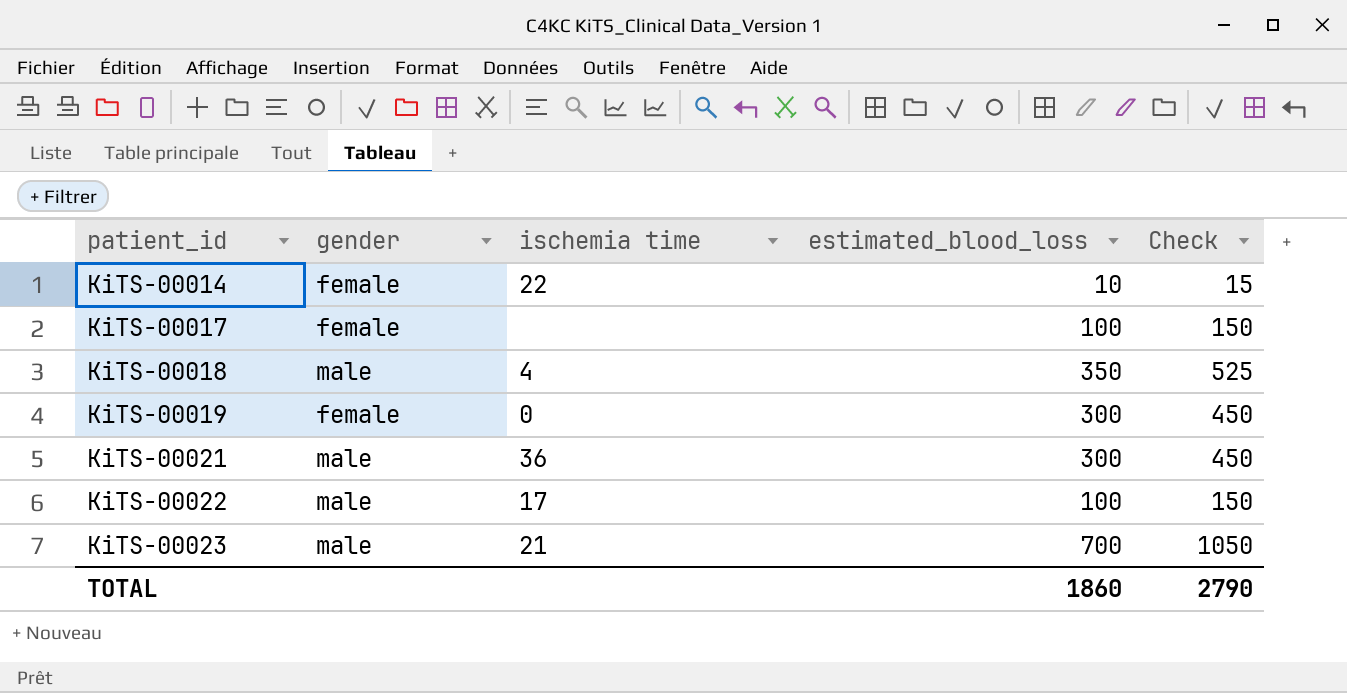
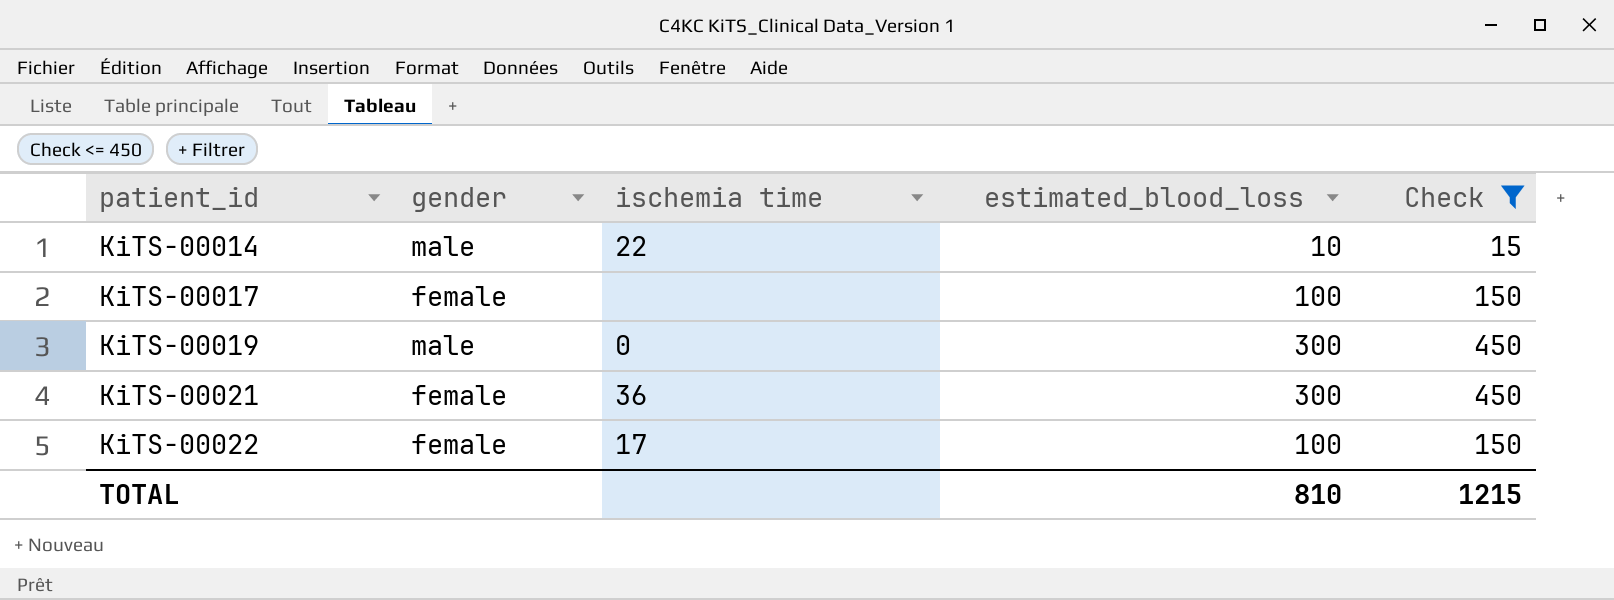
filter: none -> Check <= 450
KiTS-00014 | gender: female -> male
KiTS-00019 | gender: female -> male
KiTS-00021 | gender: male -> female
KiTS-00022 | gender: male -> female
TOTAL | estimated_blood_loss: 1860 -> 810
TOTAL | Check: 2790 -> 1215

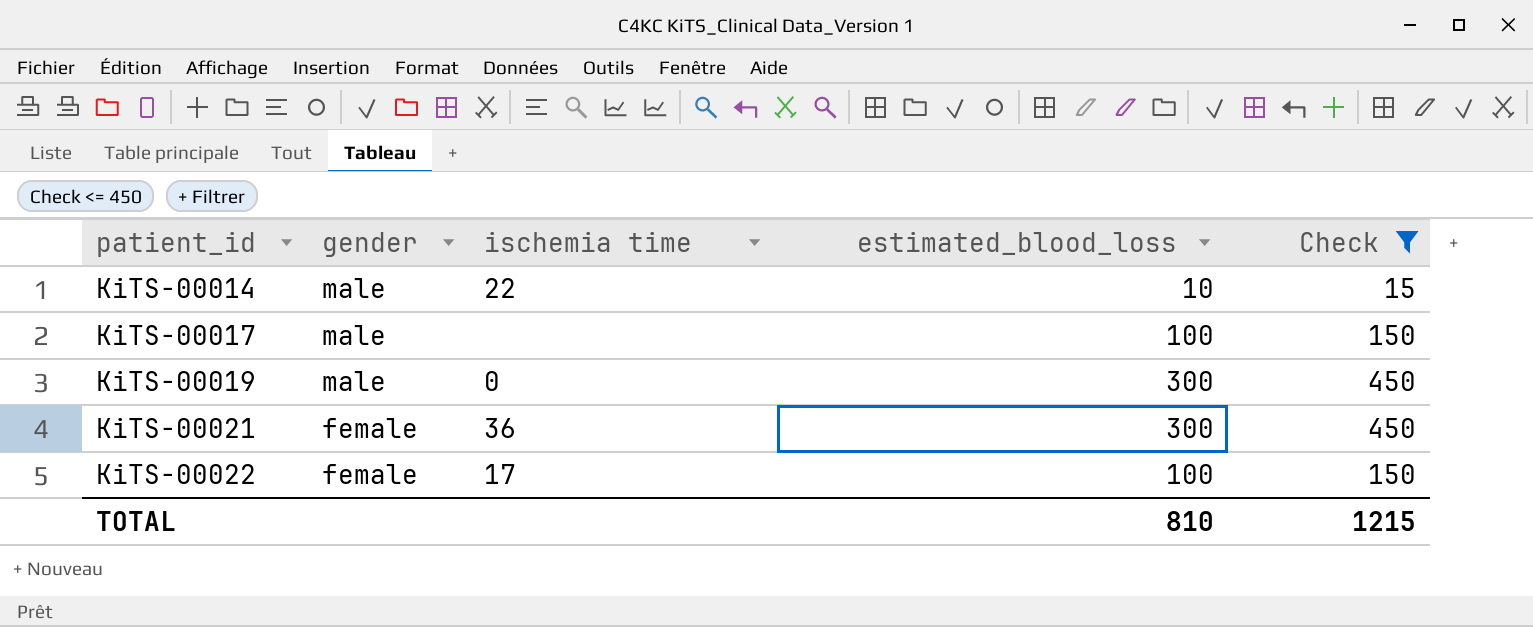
KiTS-00017 | gender: female -> male

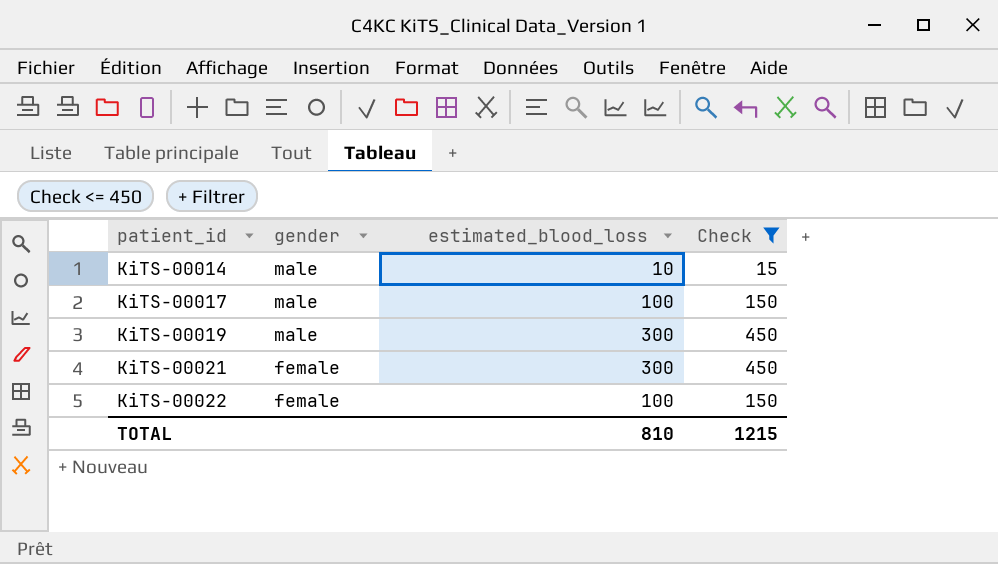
column ischemia time | position: 3 -> none

